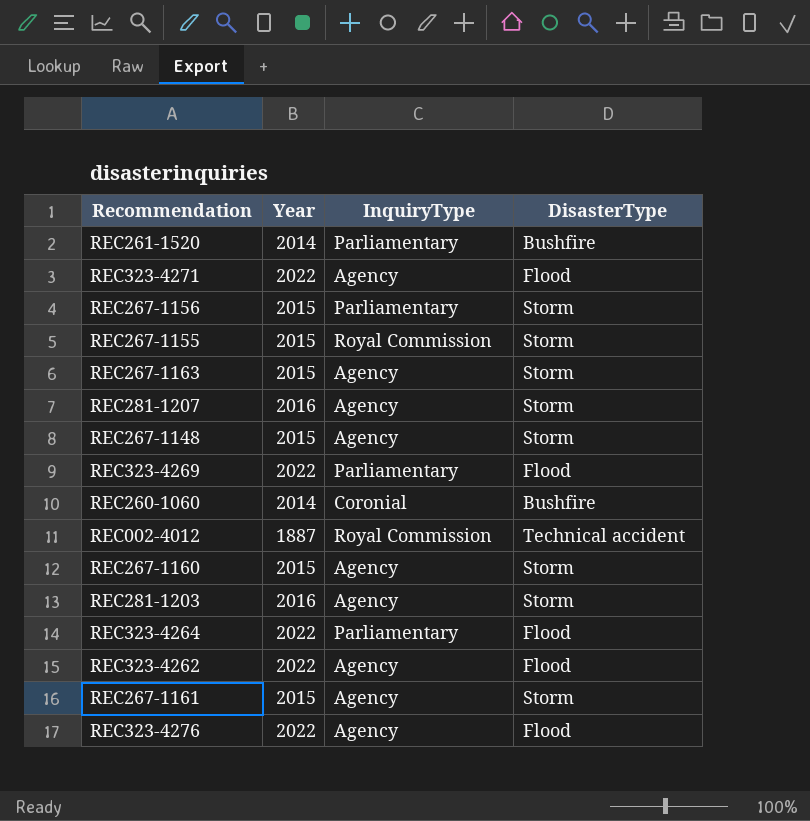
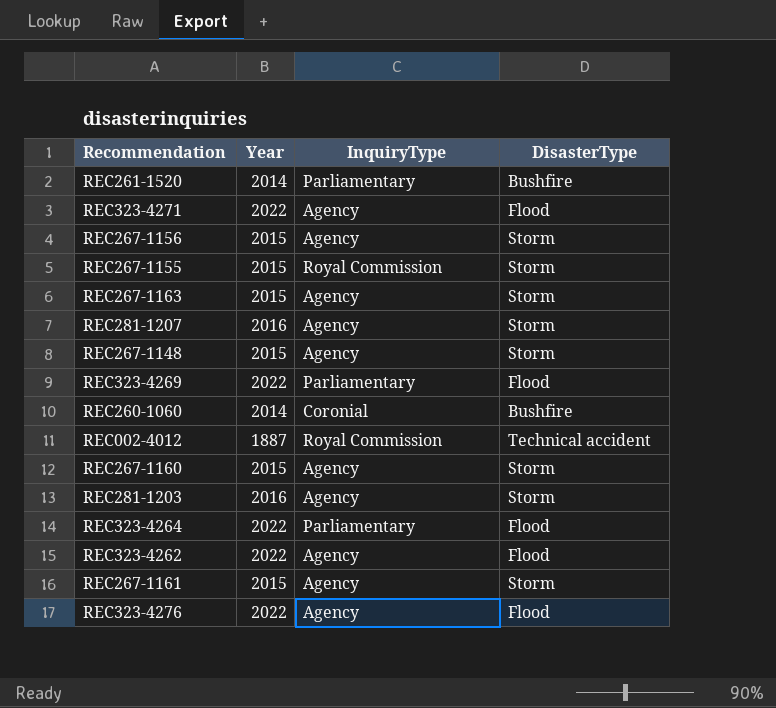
REC267-1156 | InquiryType: Parliamentary -> Agency

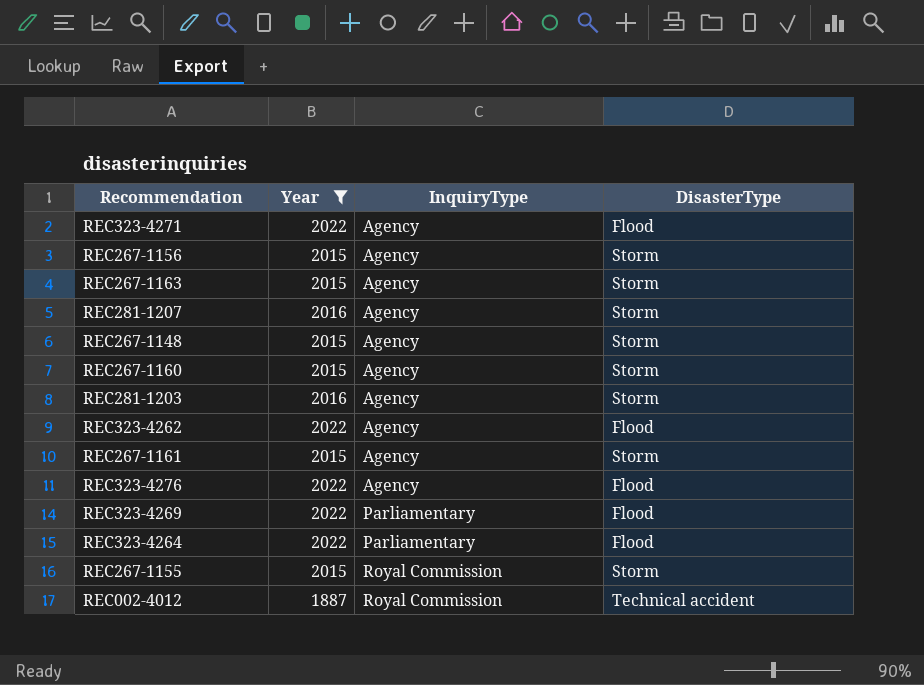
filter: none -> Year != 2014
row order: none -> InquiryType ascending

